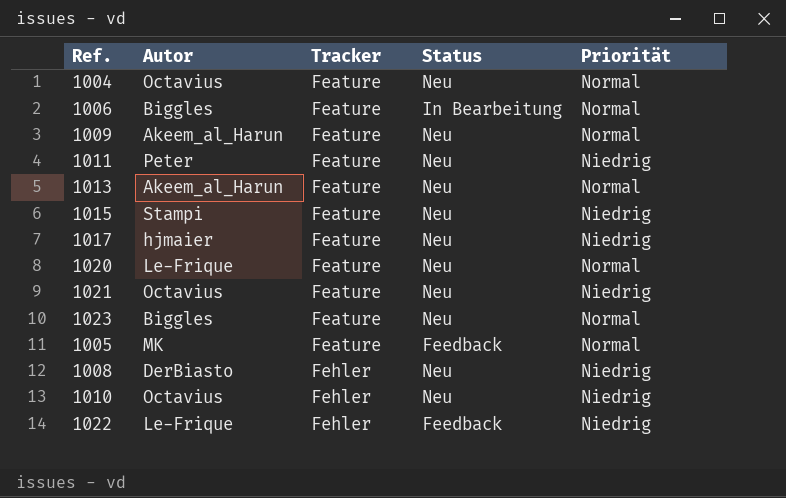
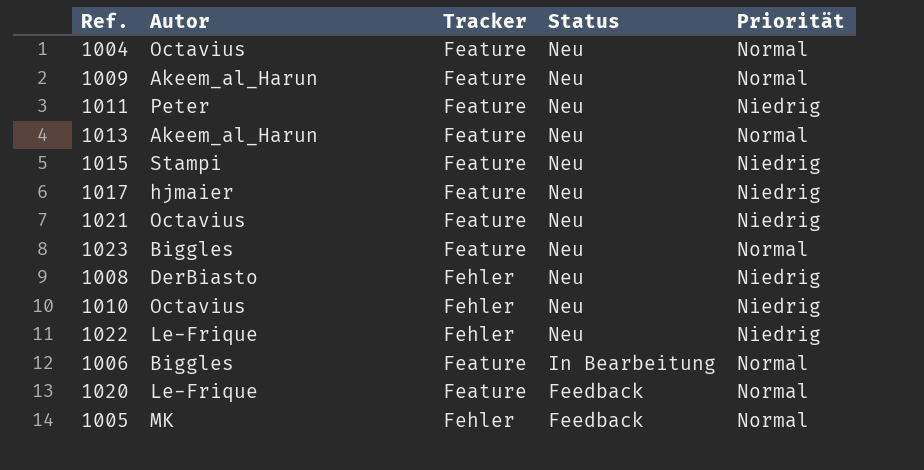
row order: Tracker ascending -> Status descending
1022 | Status: Feedback -> Neu
1020 | Status: Neu -> Feedback
1005 | Tracker: Feature -> Fehler

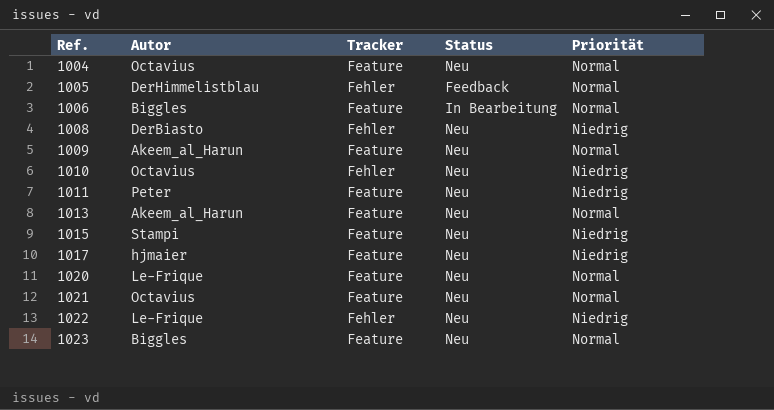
row order: Status descending -> Ref. ascending
1005 | Autor: MK -> DerHimmelistblau
1020 | Status: Feedback -> Neu
1021 | Priorität: Niedrig -> Normal

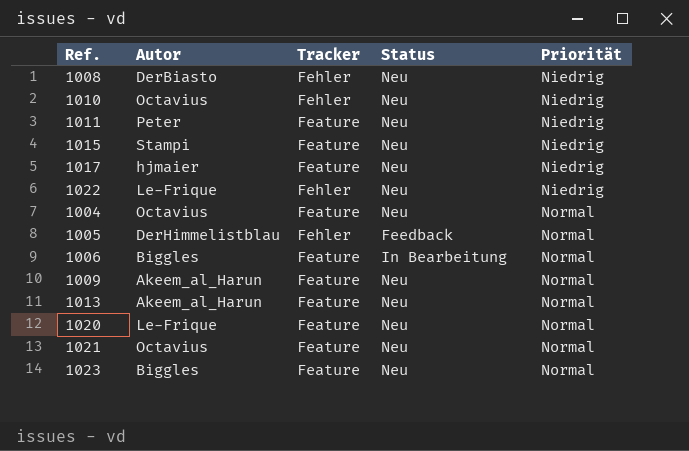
row order: Ref. ascending -> Priorität ascending

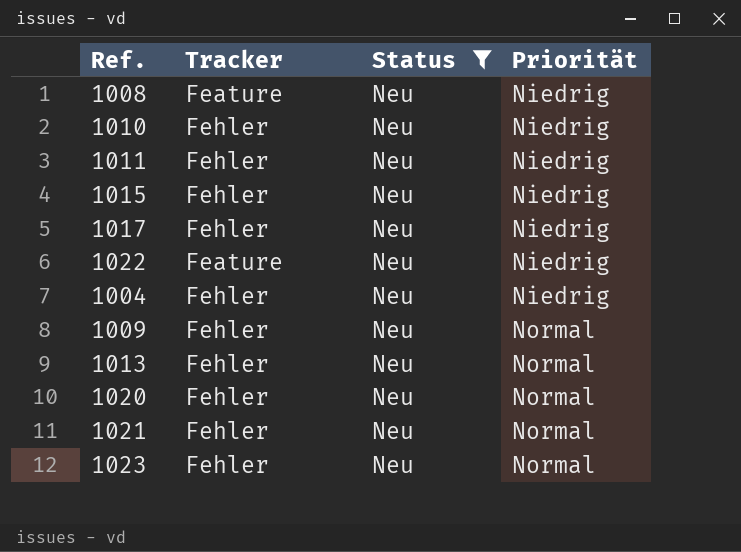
filter: none -> Status = Neu
column Autor | position: 2 -> none
1008 | Tracker: Fehler -> Feature
1011 | Tracker: Feature -> Fehler
1015 | Tracker: Feature -> Fehler
1017 | Tracker: Feature -> Fehler
1022 | Tracker: Fehler -> Feature
1004 | Tracker: Feature -> Fehler
1004 | Priorität: Normal -> Niedrig
1009 | Tracker: Feature -> Fehler
1013 | Tracker: Feature -> Fehler
1020 | Tracker: Feature -> Fehler
1021 | Tracker: Feature -> Fehler
1023 | Tracker: Feature -> Fehler

